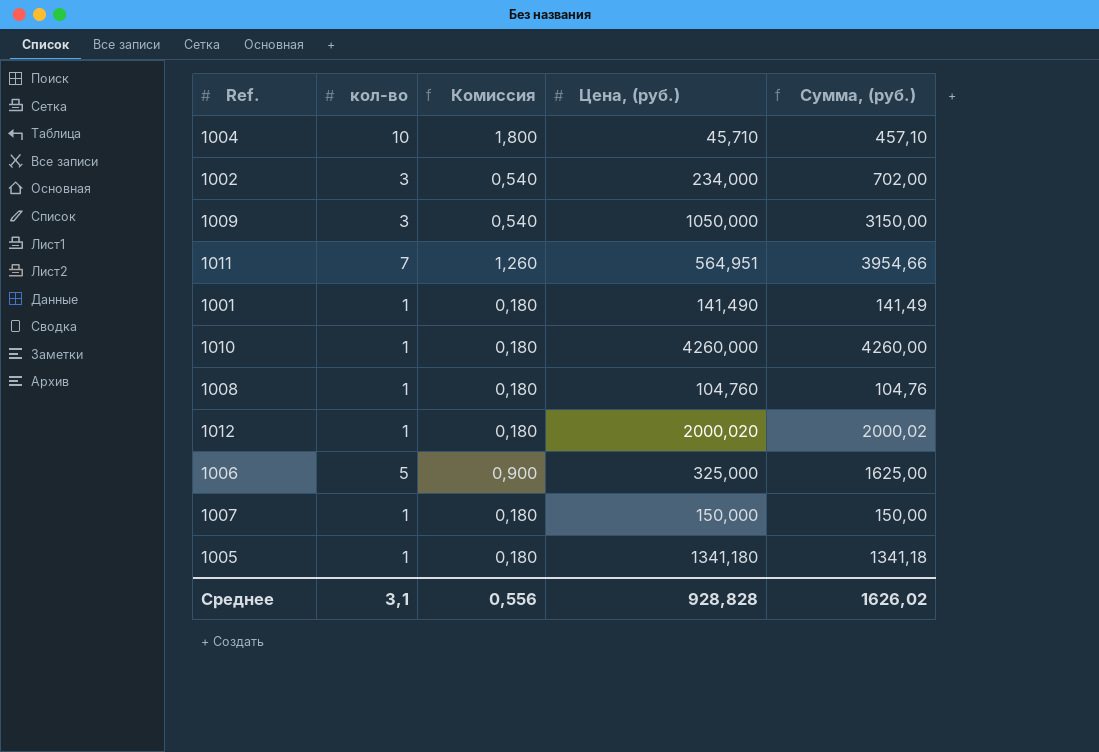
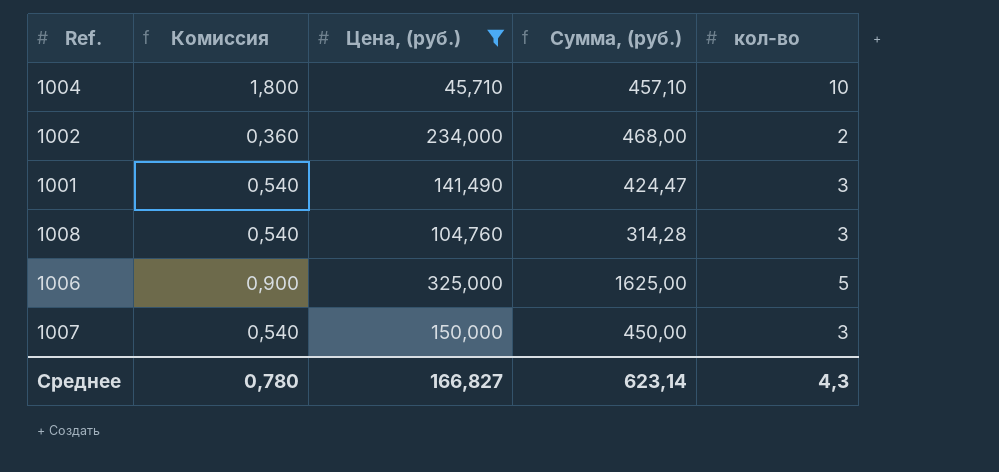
filter: none -> Цена, (руб.) <= 325,000
column кол-во | position: 2 -> 5
1002 | Комиссия: 0,540 -> 0,360
1002 | Сумма, (руб.): 702,00 -> 468,00
1002 | кол-во: 3 -> 2
1001 | Комиссия: 0,180 -> 0,540
1001 | Сумма, (руб.): 141,49 -> 424,47
1001 | кол-во: 1 -> 3
1008 | Комиссия: 0,180 -> 0,540
1008 | Сумма, (руб.): 104,76 -> 314,28
1008 | кол-во: 1 -> 3
1007 | Комиссия: 0,180 -> 0,540
1007 | Сумма, (руб.): 150,00 -> 450,00
1007 | кол-во: 1 -> 3
Среднее | Комиссия: 0,556 -> 0,780
Среднее | Цена, (руб.): 928,828 -> 166,827
Среднее | Сумма, (руб.): 1626,02 -> 623,14
Среднее | кол-во: 3,1 -> 4,3

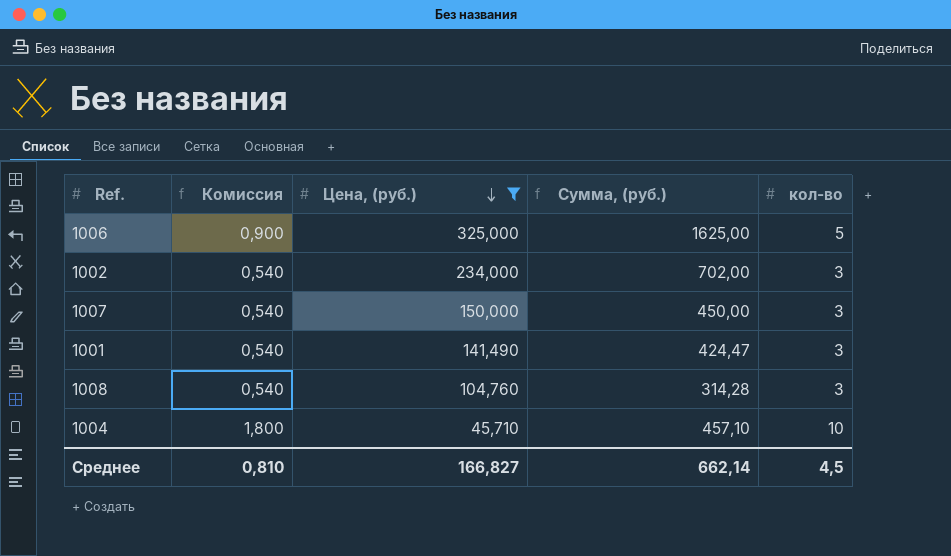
row order: none -> Цена, (руб.) descending
1002 | Комиссия: 0,360 -> 0,540
1002 | Сумма, (руб.): 468,00 -> 702,00
1002 | кол-во: 2 -> 3
Среднее | Комиссия: 0,780 -> 0,810
Среднее | Сумма, (руб.): 623,14 -> 662,14
Среднее | кол-во: 4,3 -> 4,5

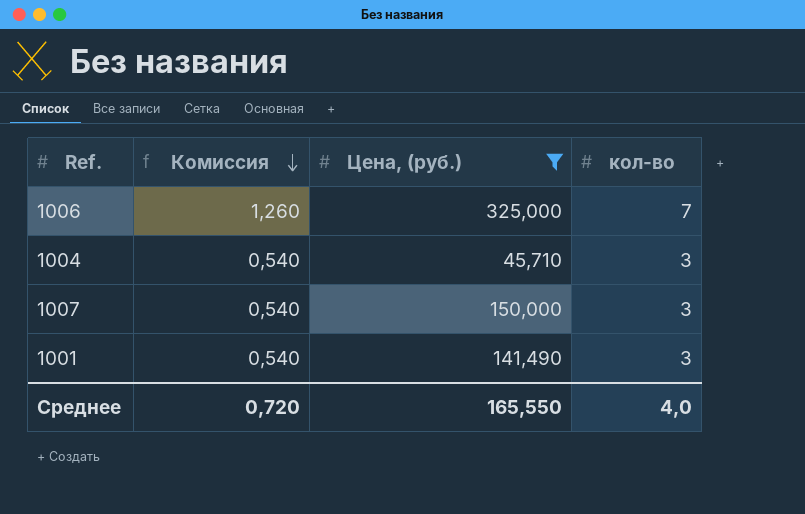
row order: Цена, (руб.) descending -> Комиссия descending
column Сумма, (руб.) | formula: [Цена, (руб.)] * [кол-во] -> none
row 1002: 0,540 | 234,000 | 702,00 | 3 -> none
row 1008: 0,540 | 104,760 | 314,28 | 3 -> none
1006 | Комиссия: 0,900 -> 1,260
1006 | кол-во: 5 -> 7
1004 | Комиссия: 1,800 -> 0,540
1004 | кол-во: 10 -> 3
Среднее | Комиссия: 0,810 -> 0,720
Среднее | Цена, (руб.): 166,827 -> 165,550
Среднее | кол-во: 4,5 -> 4,0

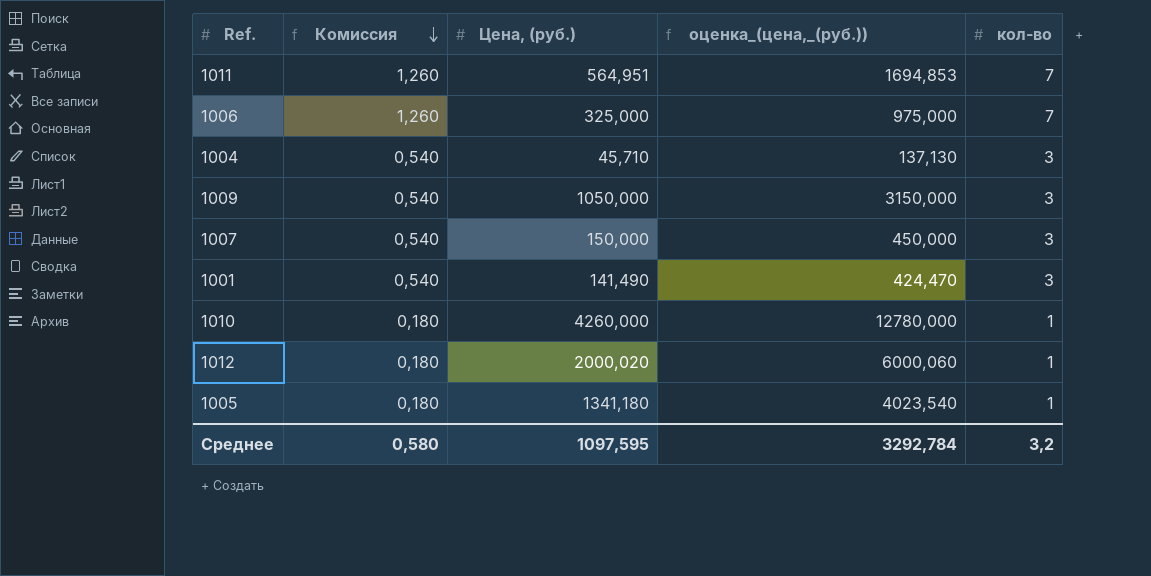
filter: Цена, (руб.) <= 325,000 -> none
column оценка_(цена,_(руб.)) | formula: none -> [Цена, (руб.)] * 3
Среднее | Комиссия: 0,720 -> 0,580
Среднее | Цена, (руб.): 165,550 -> 1097,595
Среднее | кол-во: 4,0 -> 3,2

